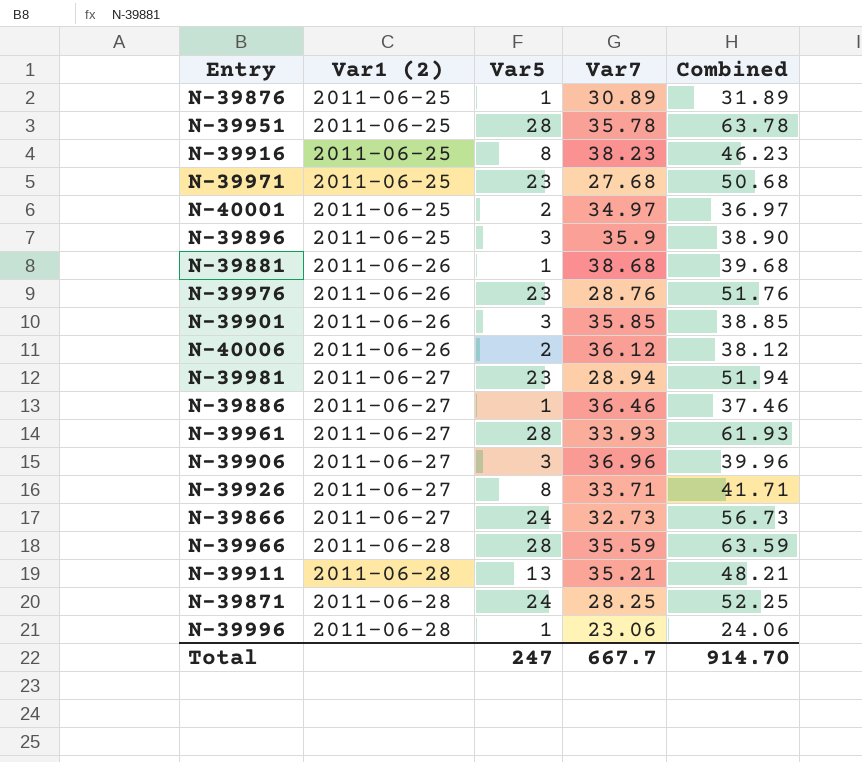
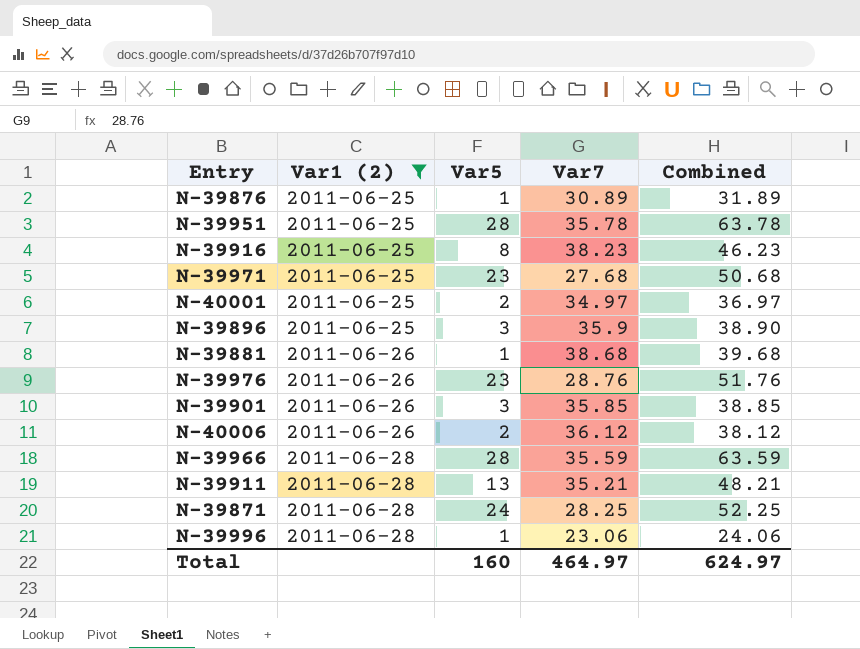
filter: none -> Var1 (2) != 2011-06-27
Total | Var5: 247 -> 160
Total | Var7: 667.7 -> 464.97
Total | Combined: 914.70 -> 624.97

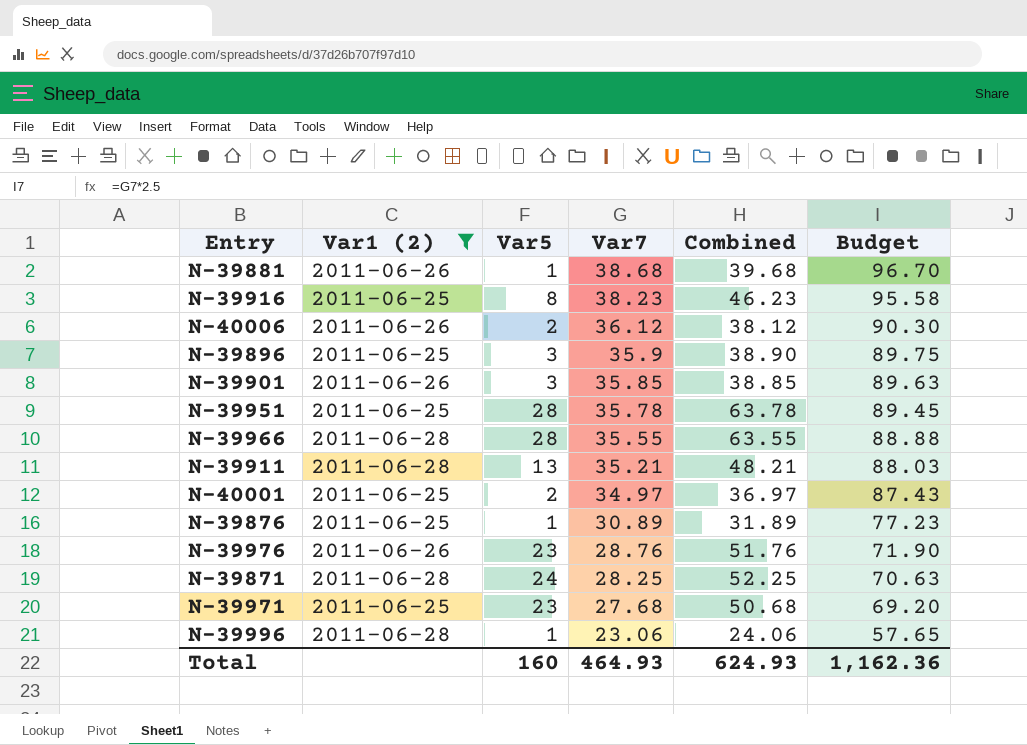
row order: Var1 (2) ascending -> Var7 descending
column Budget | formula: none -> [Var7] * 2.5
N-39966 | Var7: 35.59 -> 35.55
N-39966 | Combined: 63.59 -> 63.55
Total | Var7: 464.97 -> 464.93
Total | Combined: 624.97 -> 624.93

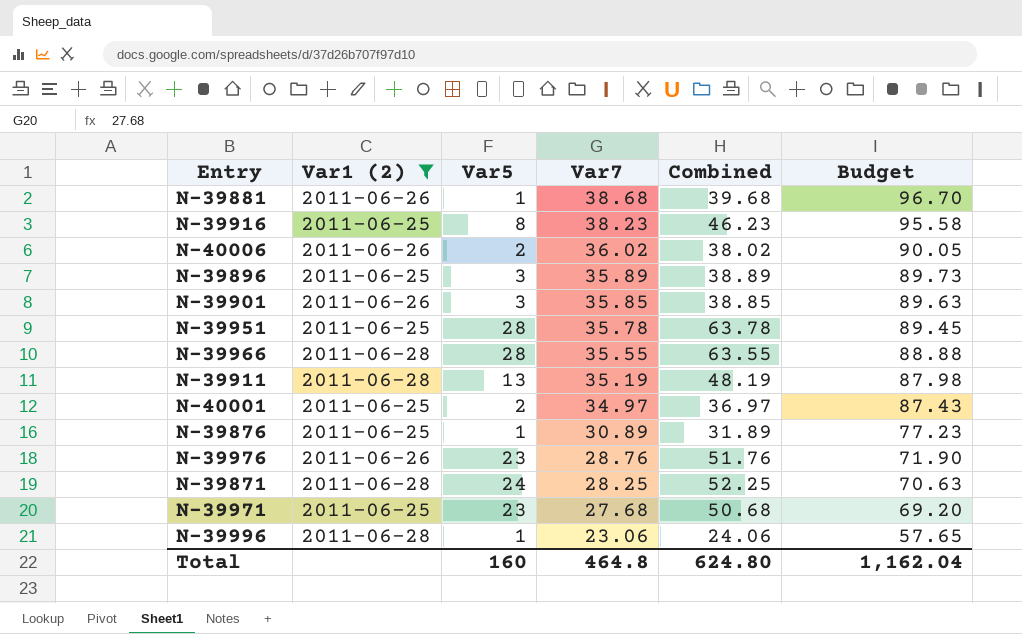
N-40006 | Var7: 36.12 -> 36.02
N-40006 | Combined: 38.12 -> 38.02
N-40006 | Budget: 90.30 -> 90.05
N-39896 | Var7: 35.9 -> 35.89
N-39896 | Combined: 38.90 -> 38.89
N-39896 | Budget: 89.75 -> 89.73
N-39911 | Var7: 35.21 -> 35.19
N-39911 | Combined: 48.21 -> 48.19
N-39911 | Budget: 88.03 -> 87.98
Total | Var7: 464.93 -> 464.8
Total | Combined: 624.93 -> 624.80
Total | Budget: 1,162.36 -> 1,162.04

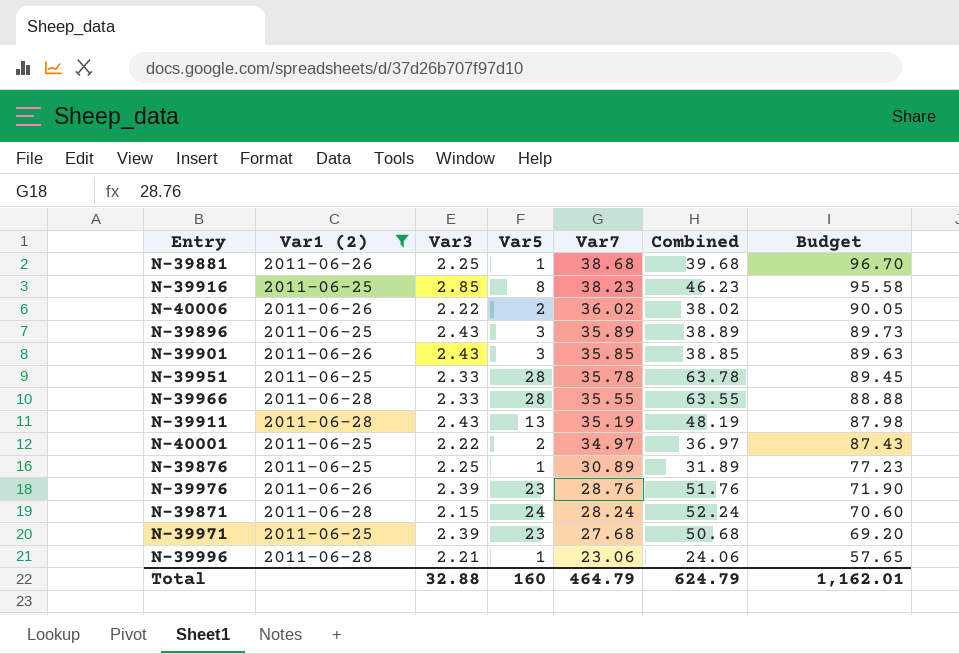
column Var3 | position: none -> 3
N-39871 | Var7: 28.25 -> 28.24
N-39871 | Combined: 52.25 -> 52.24
N-39871 | Budget: 70.63 -> 70.60
Total | Var7: 464.8 -> 464.79
Total | Combined: 624.80 -> 624.79
Total | Budget: 1,162.04 -> 1,162.01

